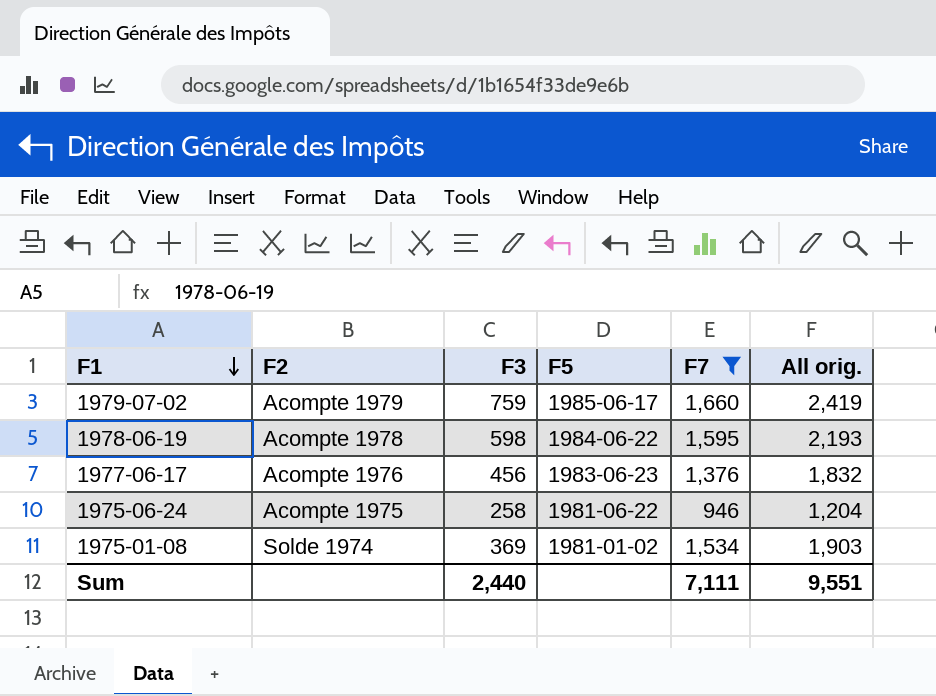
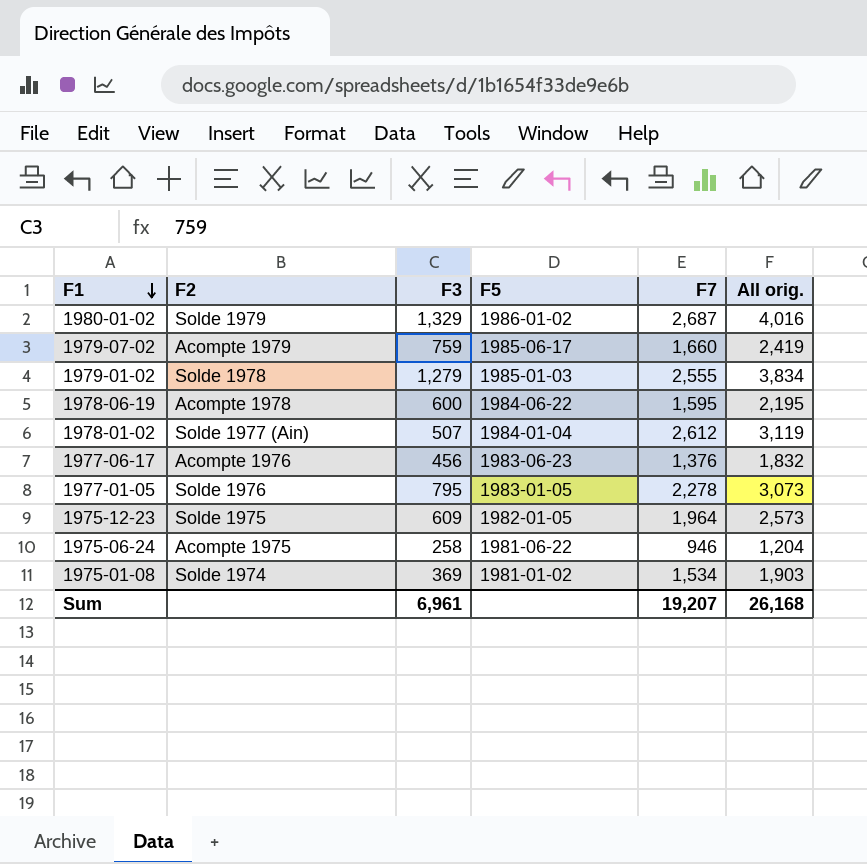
filter: F7 <= 1,660 -> none
1978-06-19 | F3: 598 -> 600
1978-06-19 | All orig.: 2,193 -> 2,195
Sum | F3: 2,440 -> 6,961
Sum | F7: 7,111 -> 19,207
Sum | All orig.: 9,551 -> 26,168

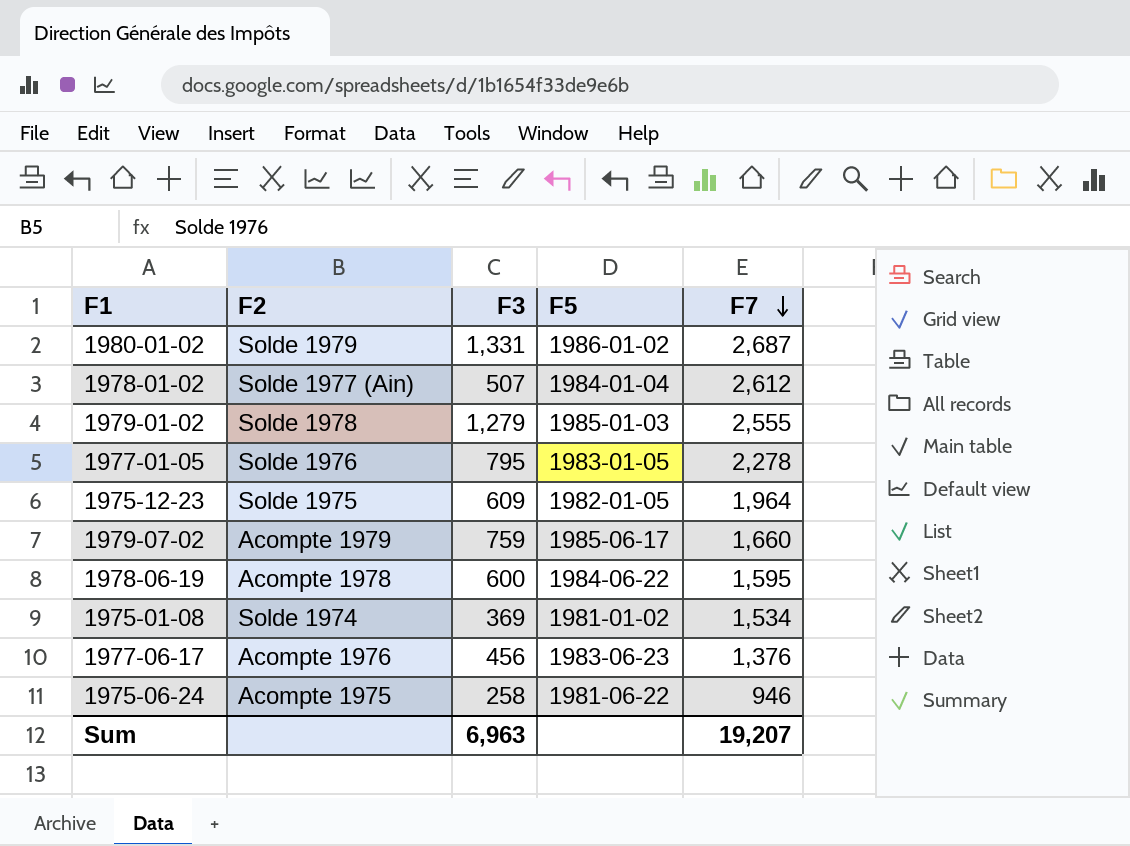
row order: F1 descending -> F7 descending
column All orig. | formula: [F3] + [F7] -> none
1980-01-02 | F3: 1,329 -> 1,331
Sum | F3: 6,961 -> 6,963

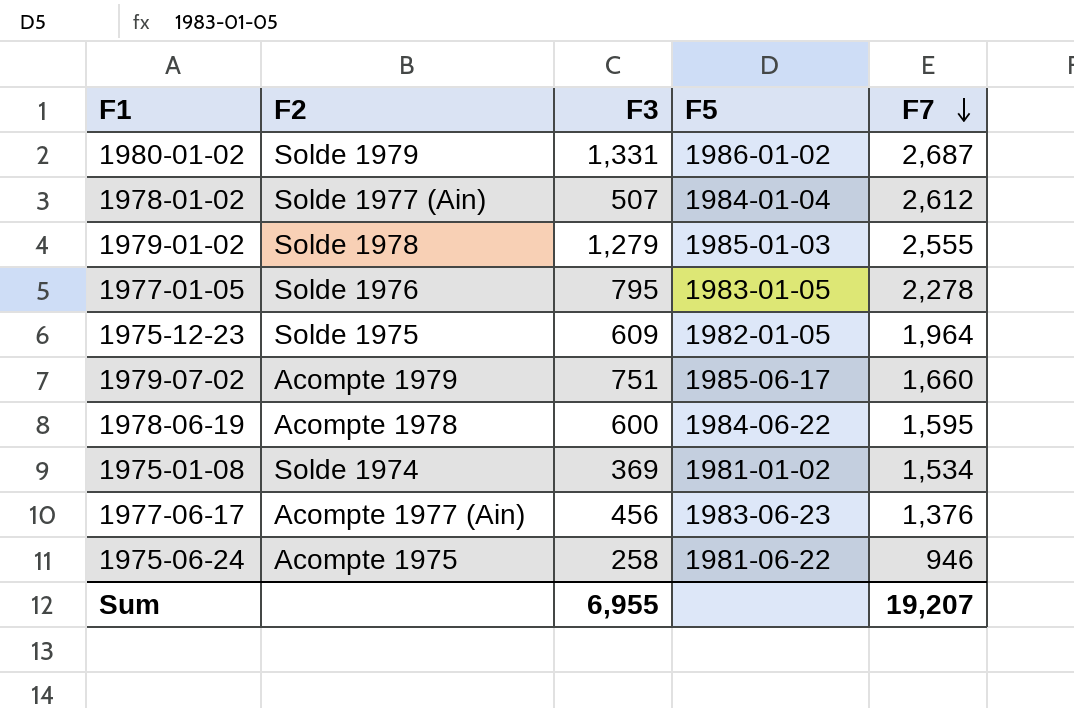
1979-07-02 | F3: 759 -> 751
1977-06-17 | F2: Acompte 1976 -> Acompte 1977 (Ain)
Sum | F3: 6,963 -> 6,955

